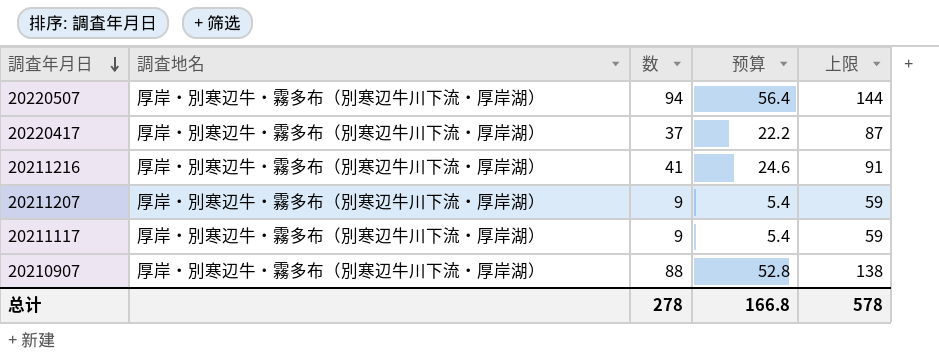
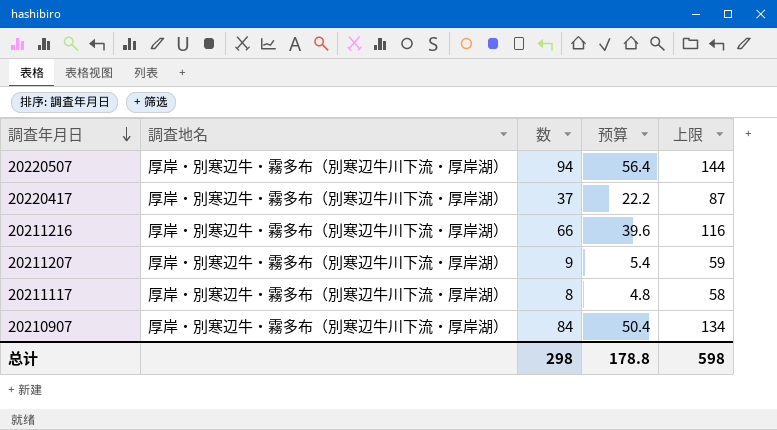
20211216 | 数: 41 -> 66
20211216 | 预算: 24.6 -> 39.6
20211216 | 上限: 91 -> 116
20211117 | 数: 9 -> 8
20211117 | 预算: 5.4 -> 4.8
20211117 | 上限: 59 -> 58
20210907 | 数: 88 -> 84
20210907 | 预算: 52.8 -> 50.4
20210907 | 上限: 138 -> 134
总计 | 数: 278 -> 298
总计 | 预算: 166.8 -> 178.8
总计 | 上限: 578 -> 598

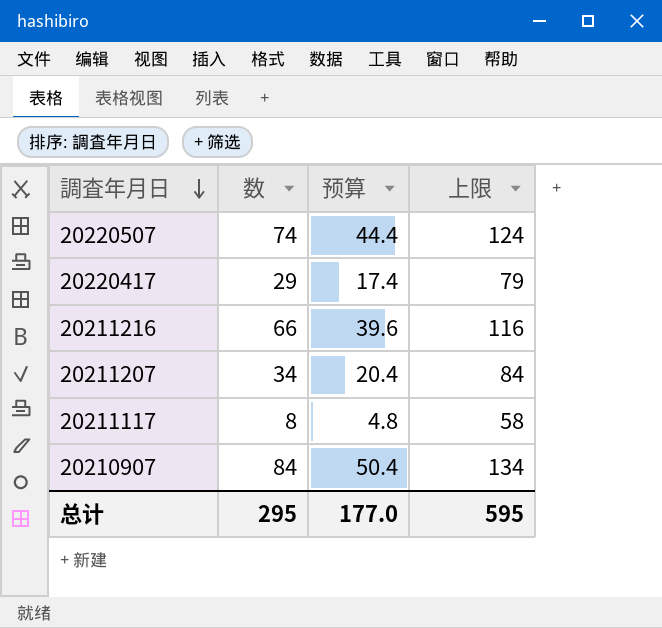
column 調査地名 | position: 2 -> none
20220507 | 数: 94 -> 74
20220507 | 预算: 56.4 -> 44.4
20220507 | 上限: 144 -> 124
20220417 | 数: 37 -> 29
20220417 | 预算: 22.2 -> 17.4
20220417 | 上限: 87 -> 79
20211207 | 数: 9 -> 34
20211207 | 预算: 5.4 -> 20.4
20211207 | 上限: 59 -> 84
总计 | 数: 298 -> 295
总计 | 预算: 178.8 -> 177.0
总计 | 上限: 598 -> 595

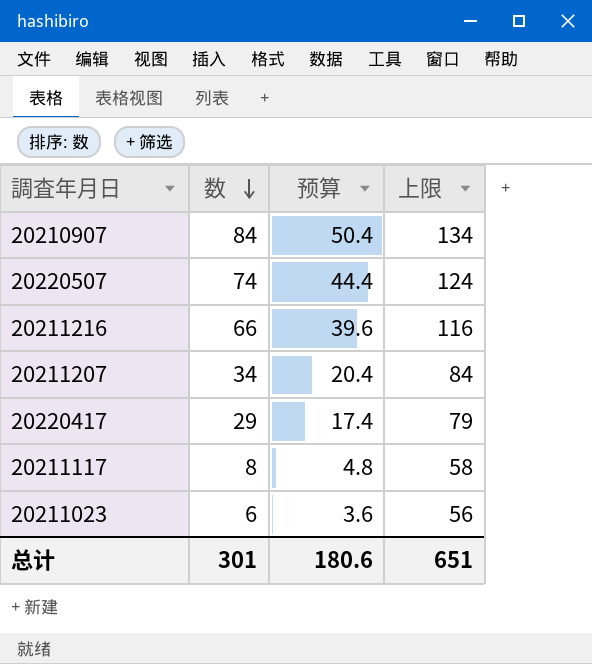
row order: 調査年月日 descending -> 数 descending
row 20211023: none -> 6 | 3.6 | 56
总计 | 数: 295 -> 301
总计 | 预算: 177.0 -> 180.6
总计 | 上限: 595 -> 651

